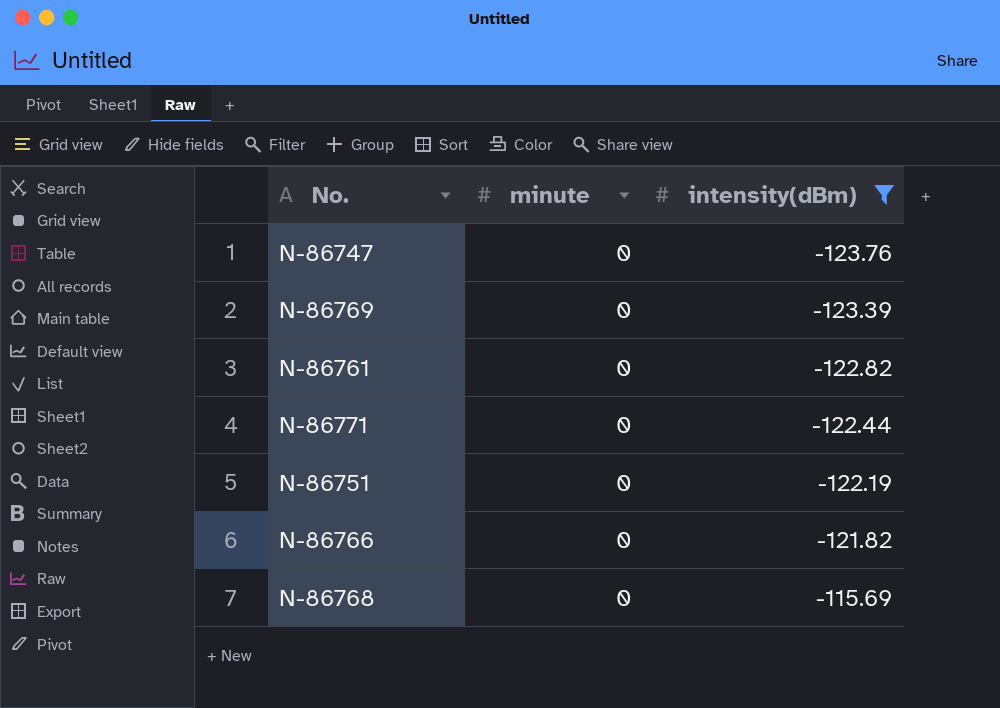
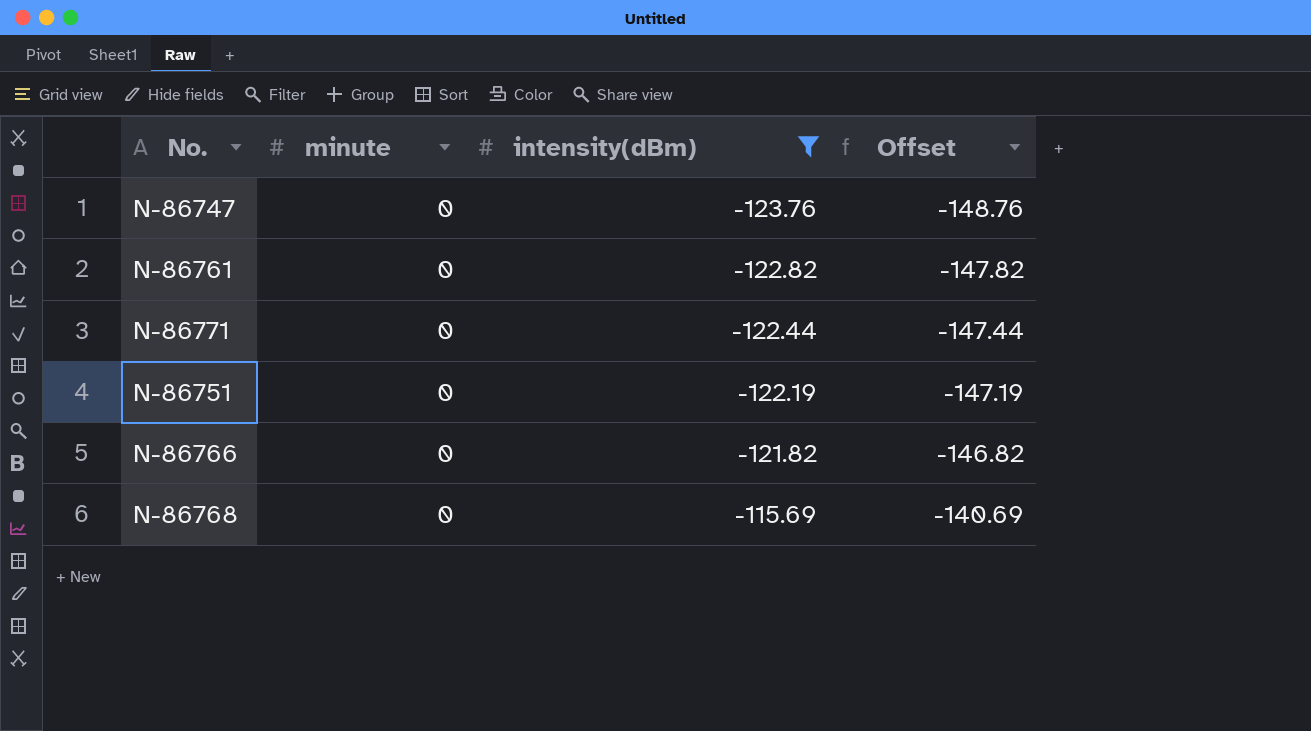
column Offset | formula: none -> [intensity(dBm)] - 25
row N-86769: 0 | -123.39 -> none

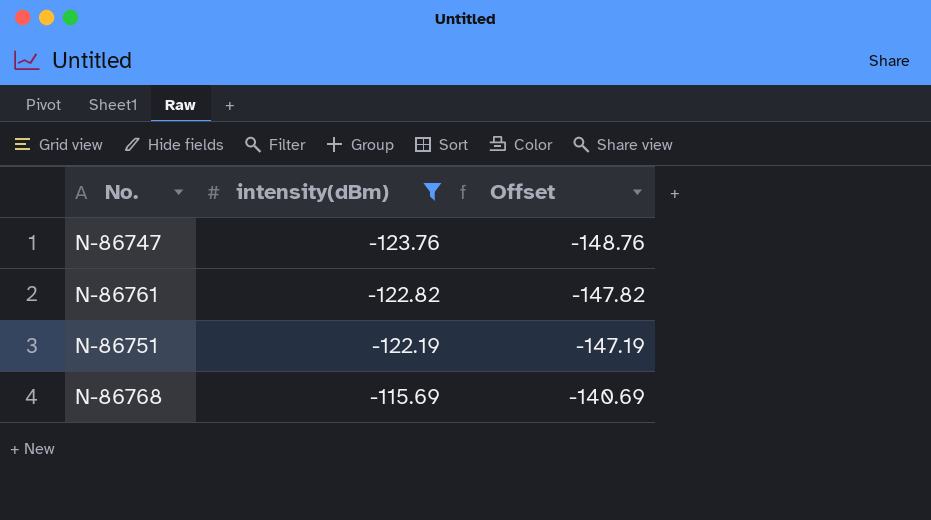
column minute | position: 2 -> none
row N-86771: 0 | -122.44 | -147.44 -> none
row N-86766: 0 | -121.82 | -146.82 -> none

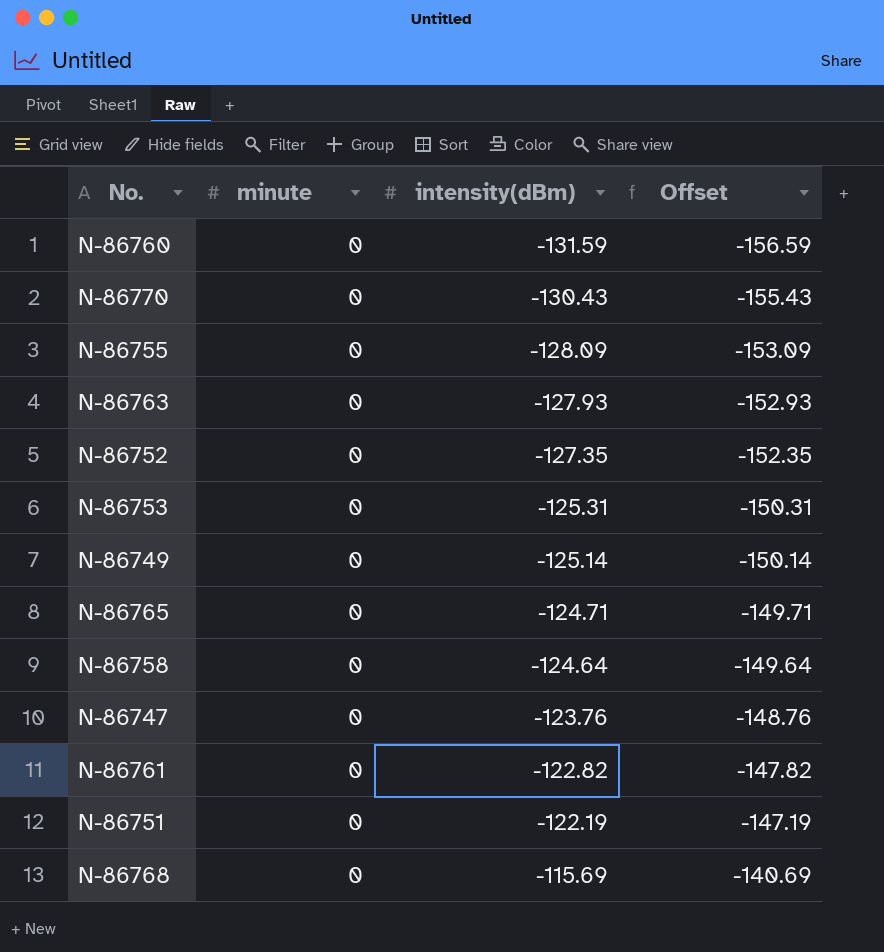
filter: intensity(dBm) >= -123.76 -> none
column minute | position: none -> 2

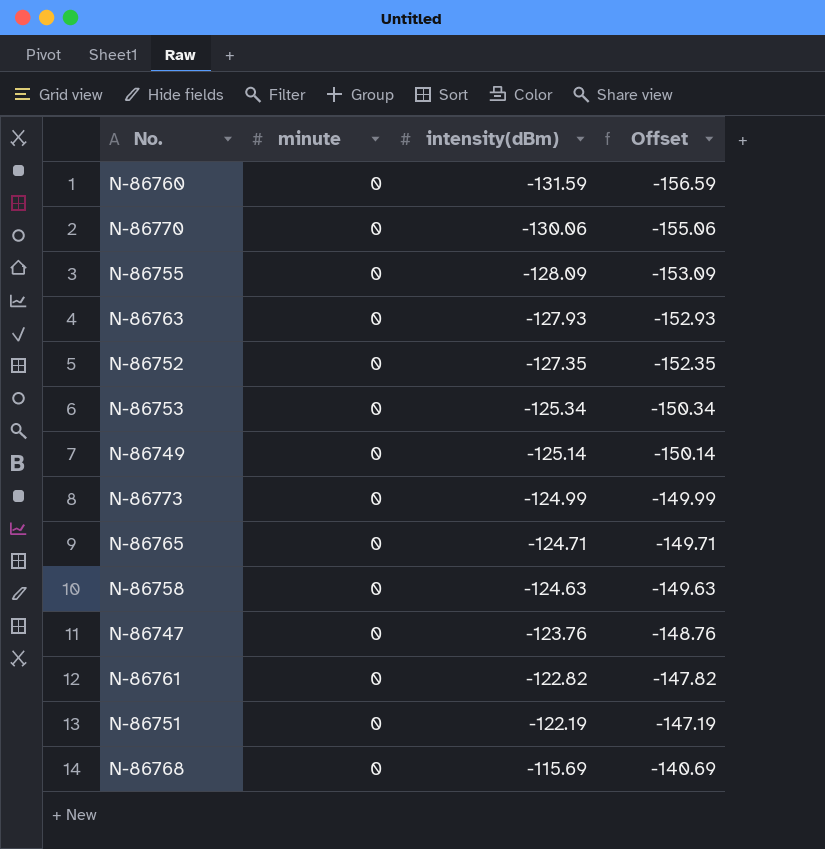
N-86770 | intensity(dBm): -130.43 -> -130.06
N-86770 | Offset: -155.43 -> -155.06
N-86753 | intensity(dBm): -125.31 -> -125.34
N-86753 | Offset: -150.31 -> -150.34
row N-86773: none -> 0 | -124.99 | -149.99
N-86758 | intensity(dBm): -124.64 -> -124.63
N-86758 | Offset: -149.64 -> -149.63

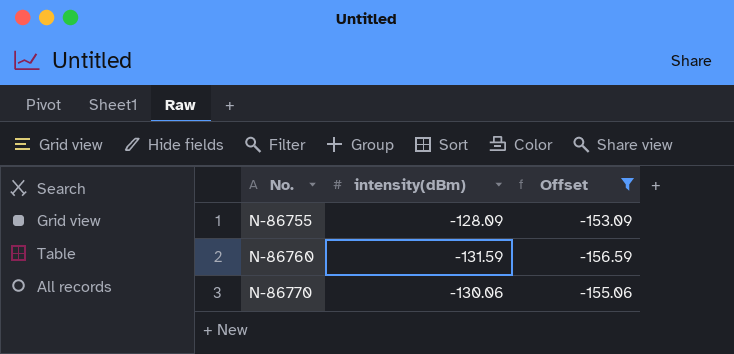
filter: none -> Offset <= -153.09
row order: intensity(dBm) ascending -> No. ascending
column minute | position: 2 -> none

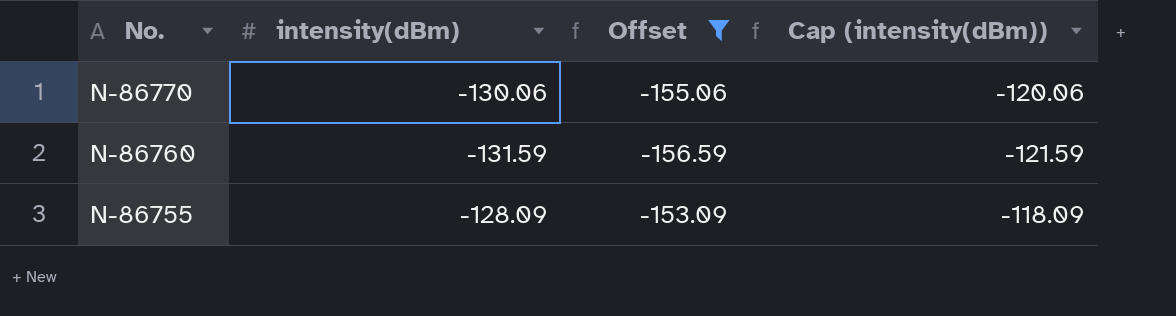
row order: No. ascending -> No. descending
column Cap (intensity(dBm)) | formula: none -> [intensity(dBm)] + 10

